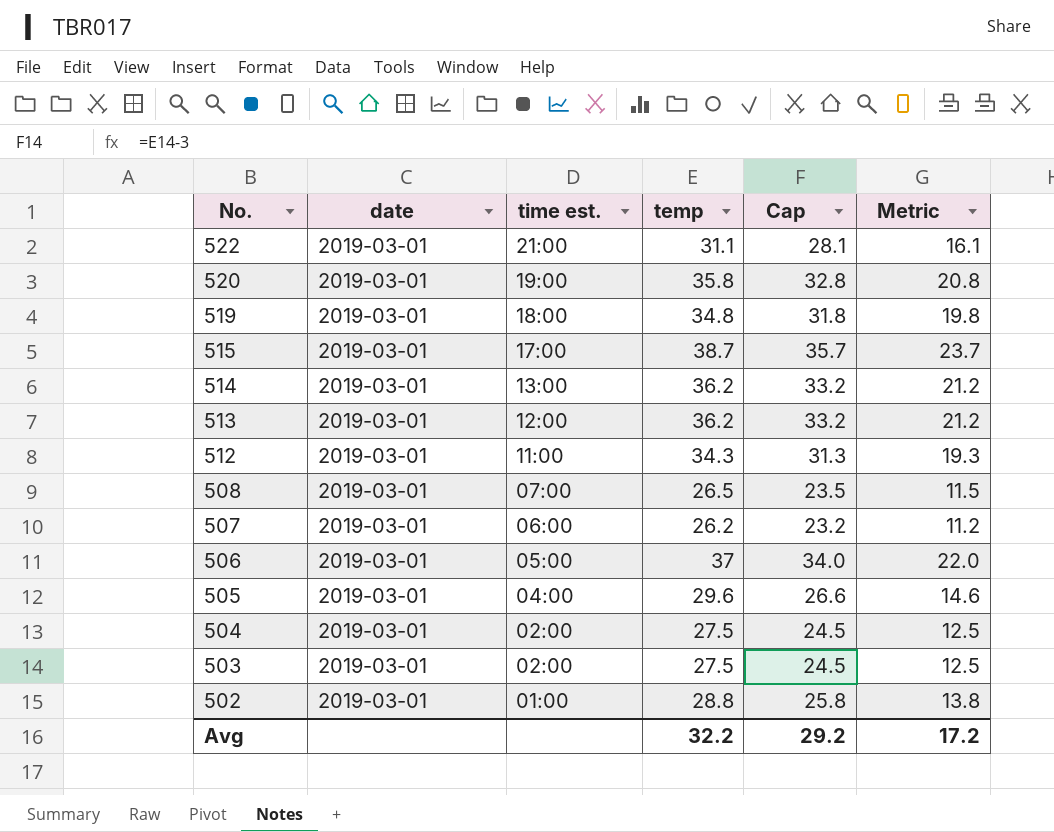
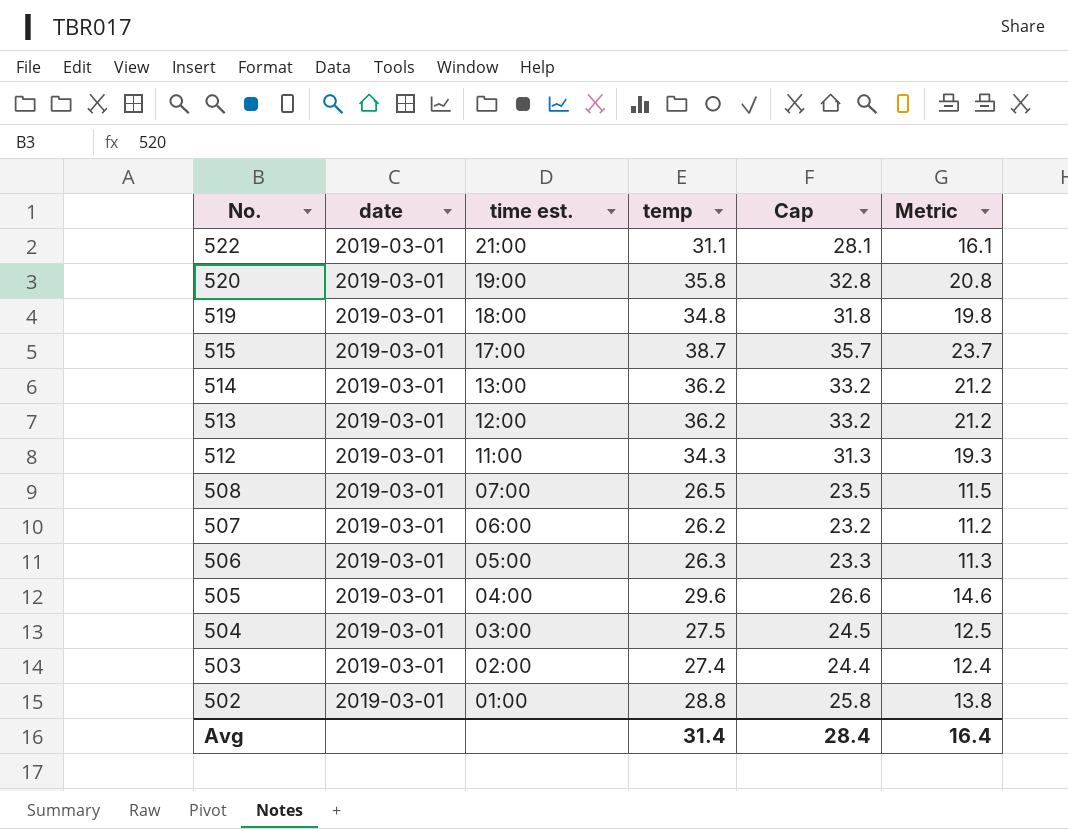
506 | temp: 37 -> 26.3
506 | Cap: 34.0 -> 23.3
506 | Metric: 22.0 -> 11.3
504 | time est.: 02:00 -> 03:00
503 | temp: 27.5 -> 27.4
503 | Cap: 24.5 -> 24.4
503 | Metric: 12.5 -> 12.4
Avg | temp: 32.2 -> 31.4
Avg | Cap: 29.2 -> 28.4
Avg | Metric: 17.2 -> 16.4

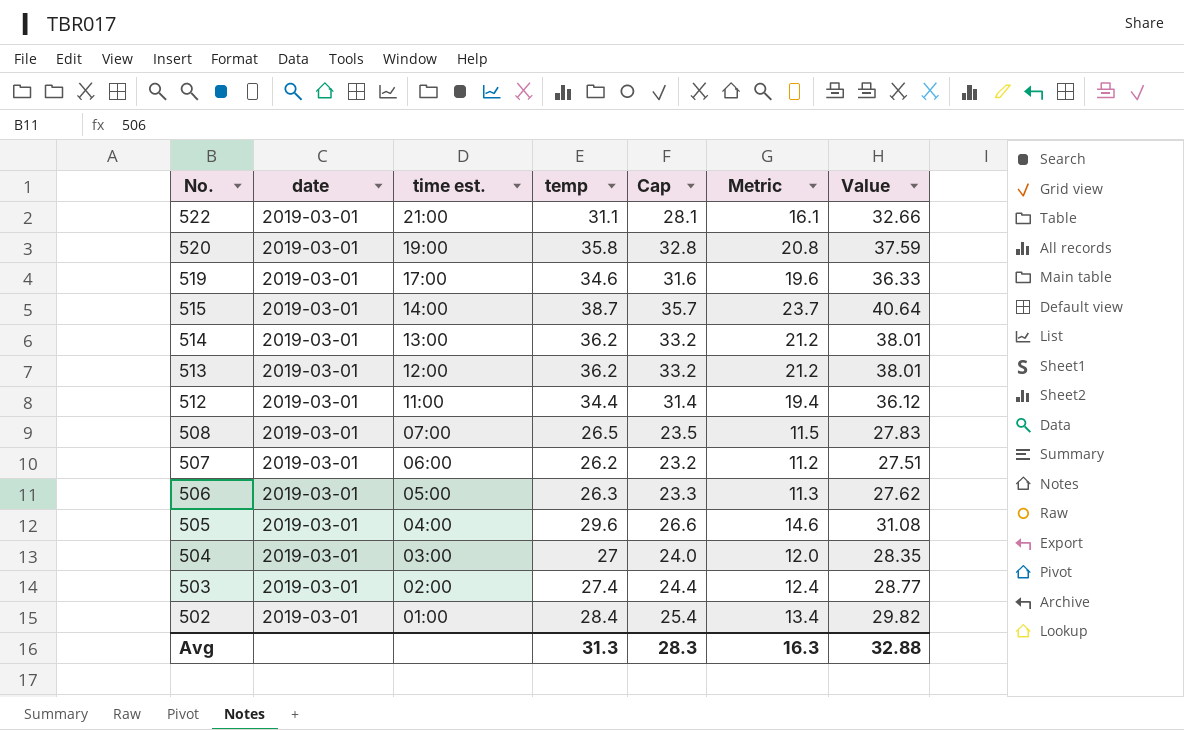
column Value | formula: none -> [temp] * 1.05
519 | time est.: 18:00 -> 17:00
519 | temp: 34.8 -> 34.6
519 | Cap: 31.8 -> 31.6
519 | Metric: 19.8 -> 19.6
515 | time est.: 17:00 -> 14:00
512 | temp: 34.3 -> 34.4
512 | Cap: 31.3 -> 31.4
512 | Metric: 19.3 -> 19.4
504 | temp: 27.5 -> 27
504 | Cap: 24.5 -> 24.0
504 | Metric: 12.5 -> 12.0
502 | temp: 28.8 -> 28.4
502 | Cap: 25.8 -> 25.4
502 | Metric: 13.8 -> 13.4
Avg | temp: 31.4 -> 31.3
Avg | Cap: 28.4 -> 28.3
Avg | Metric: 16.4 -> 16.3

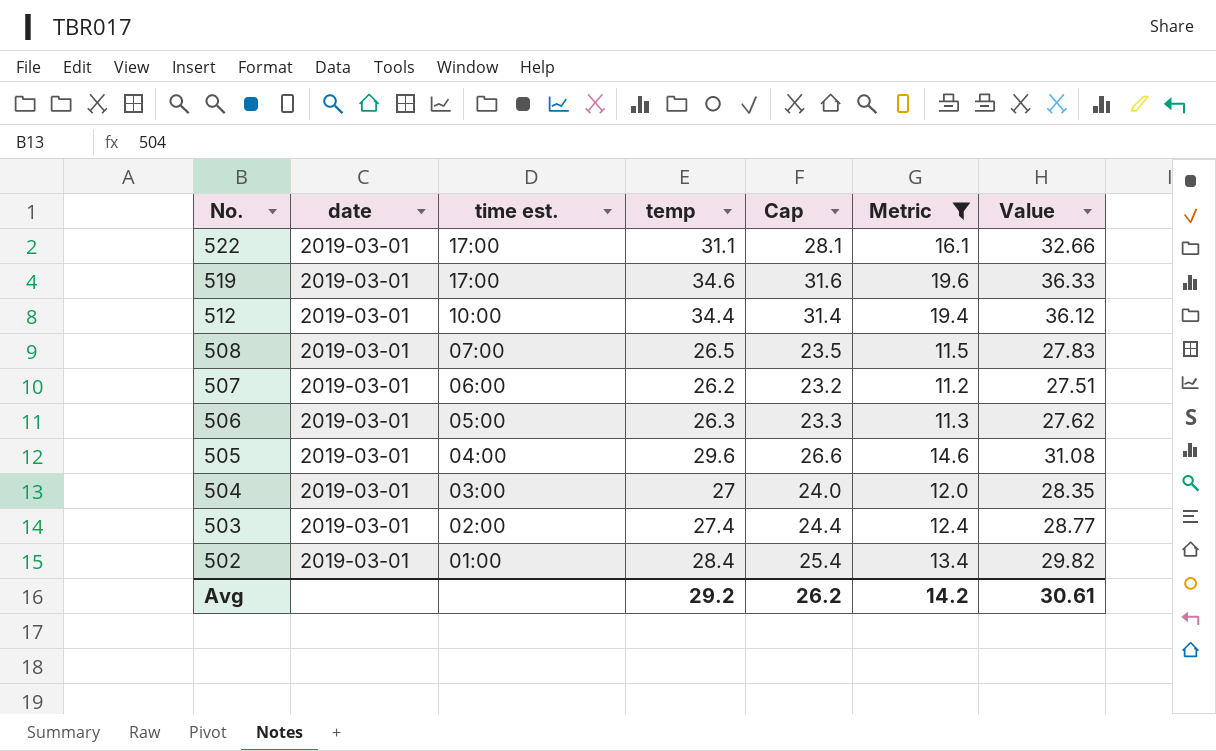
filter: none -> Metric <= 19.6
522 | time est.: 21:00 -> 17:00
512 | time est.: 11:00 -> 10:00
Avg | temp: 31.3 -> 29.2
Avg | Cap: 28.3 -> 26.2
Avg | Metric: 16.3 -> 14.2
Avg | Value: 32.88 -> 30.61

